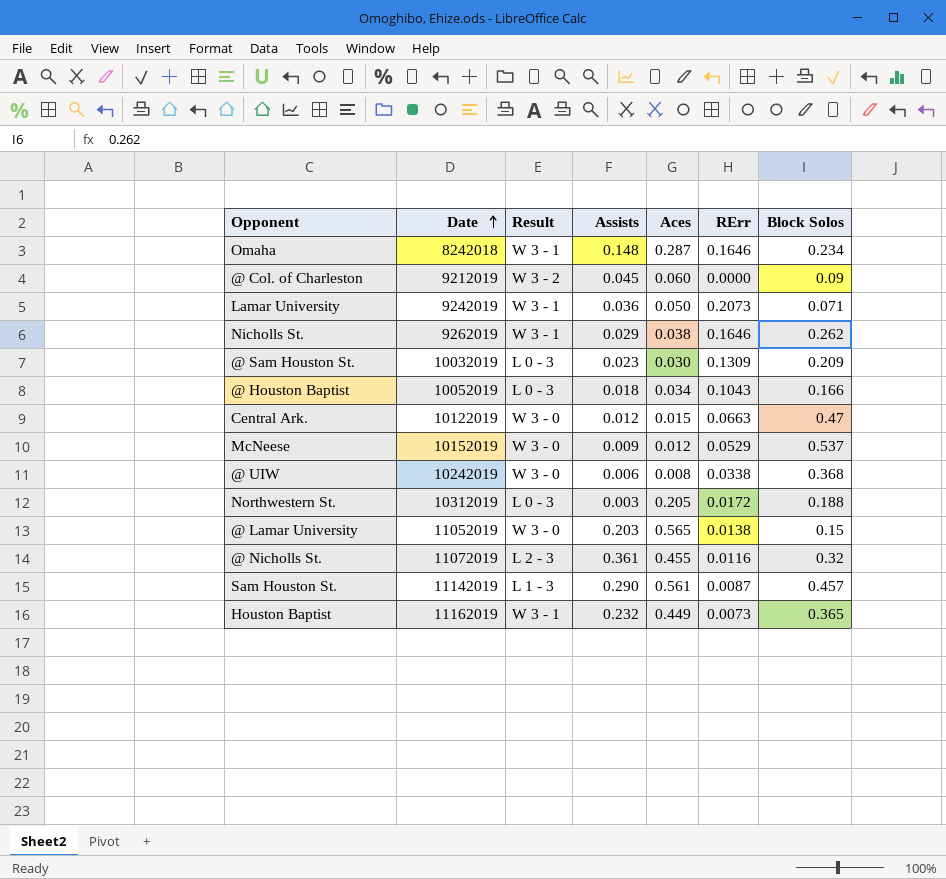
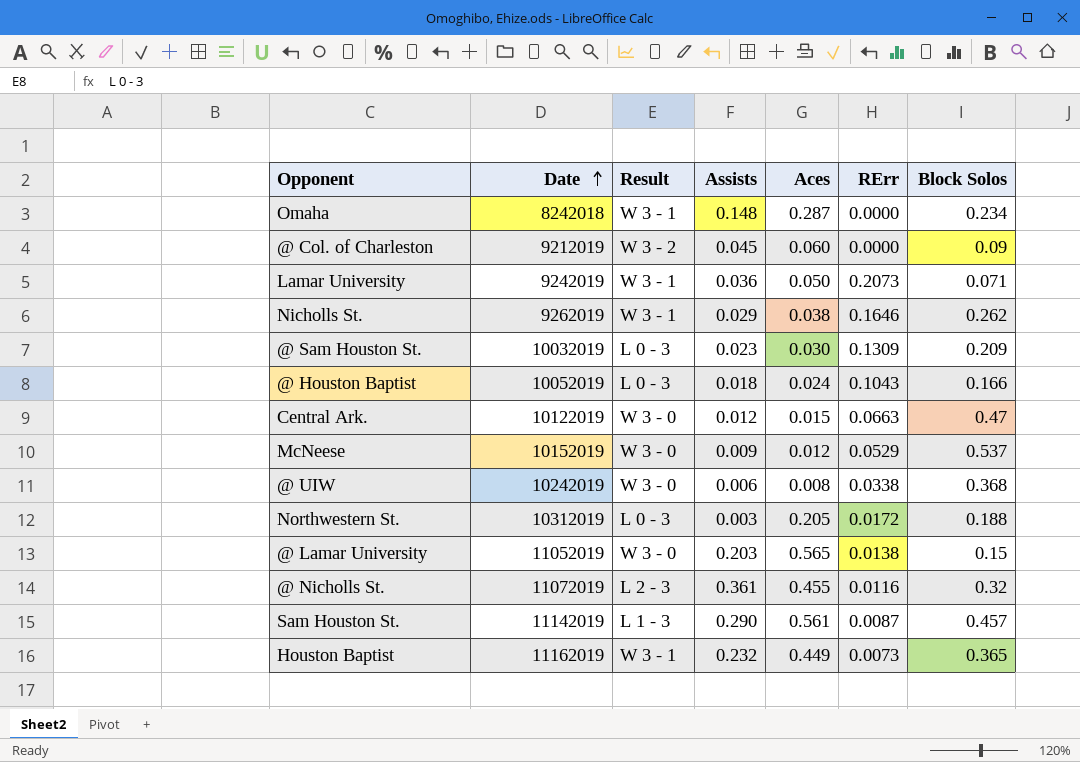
Omaha | RErr: 0.1646 -> 0.0000
@ Houston Baptist | Aces: 0.034 -> 0.024

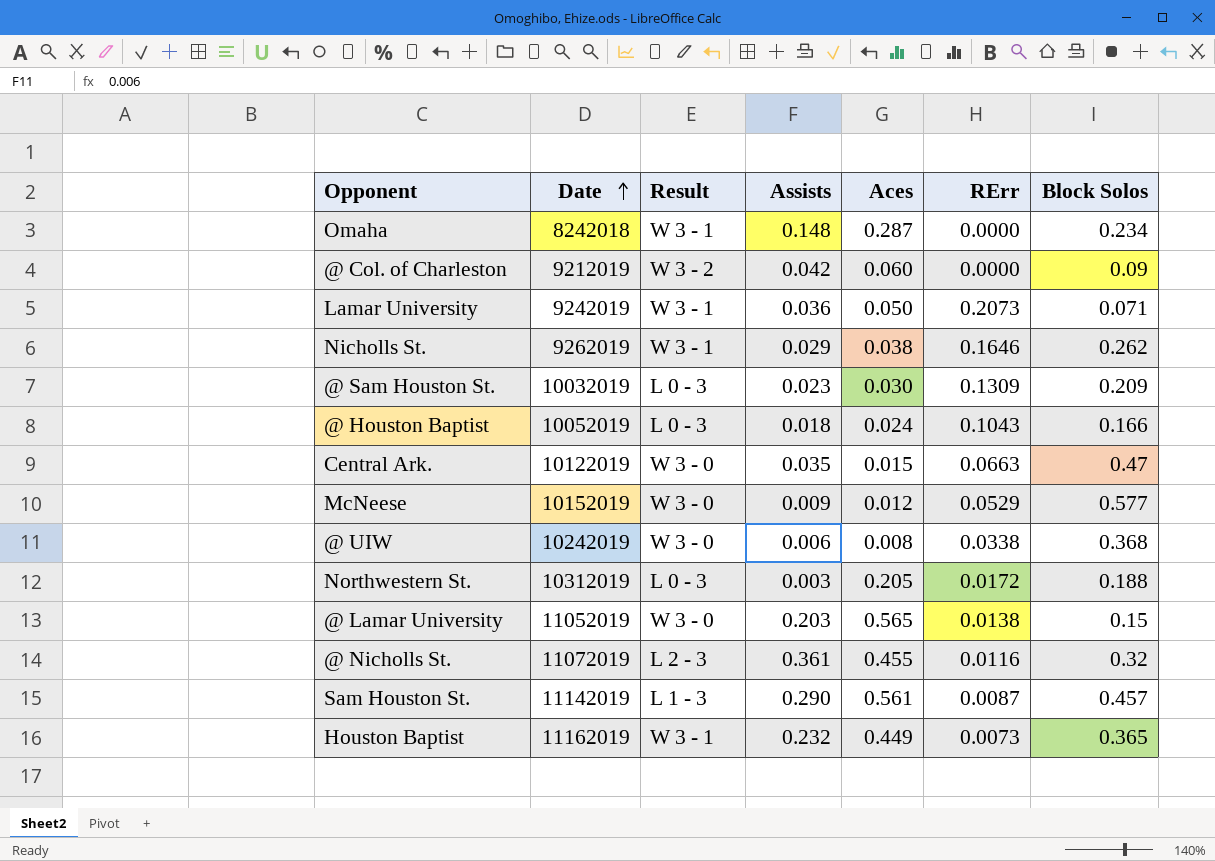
@ Col. of Charleston | Assists: 0.045 -> 0.042
Central Ark. | Assists: 0.012 -> 0.035
McNeese | Block Solos: 0.537 -> 0.577

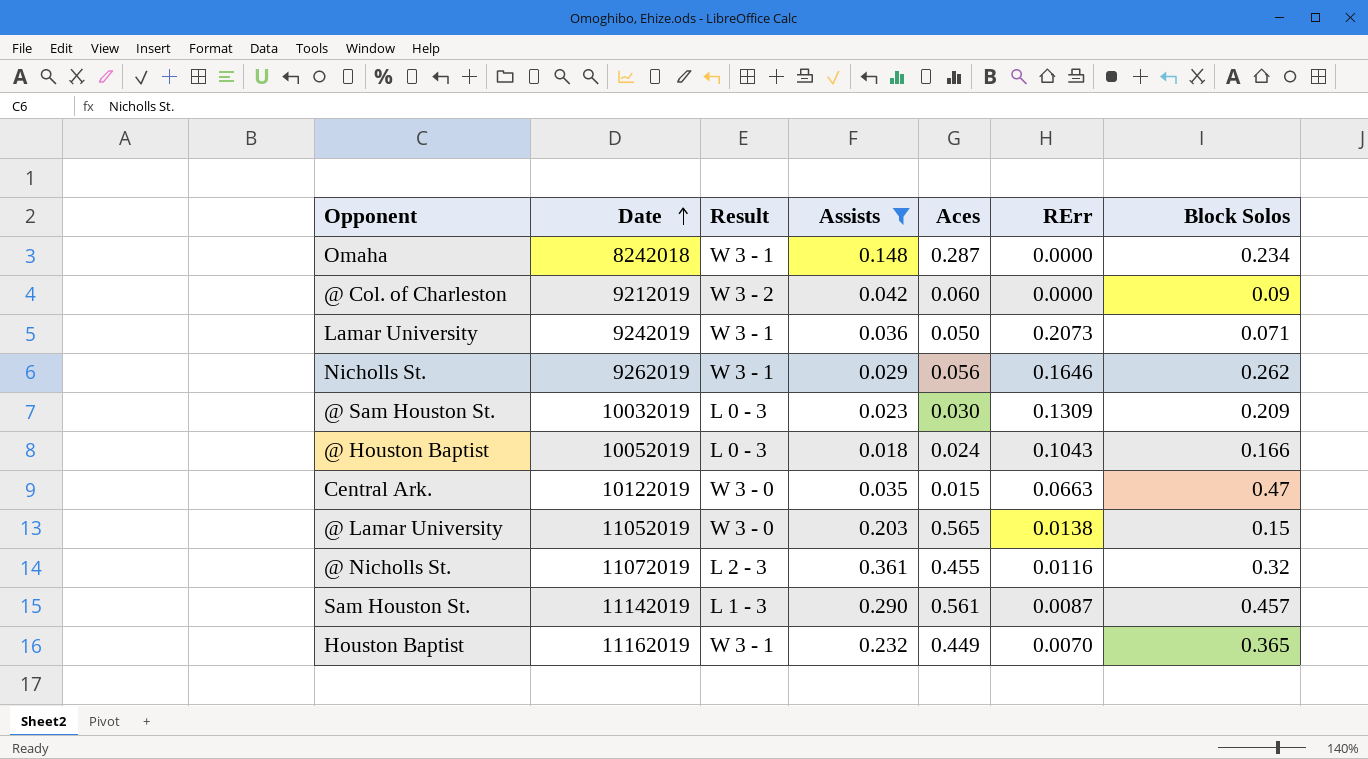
filter: none -> Assists >= 0.018
Nicholls St. | Aces: 0.038 -> 0.056
Houston Baptist | RErr: 0.0073 -> 0.0070

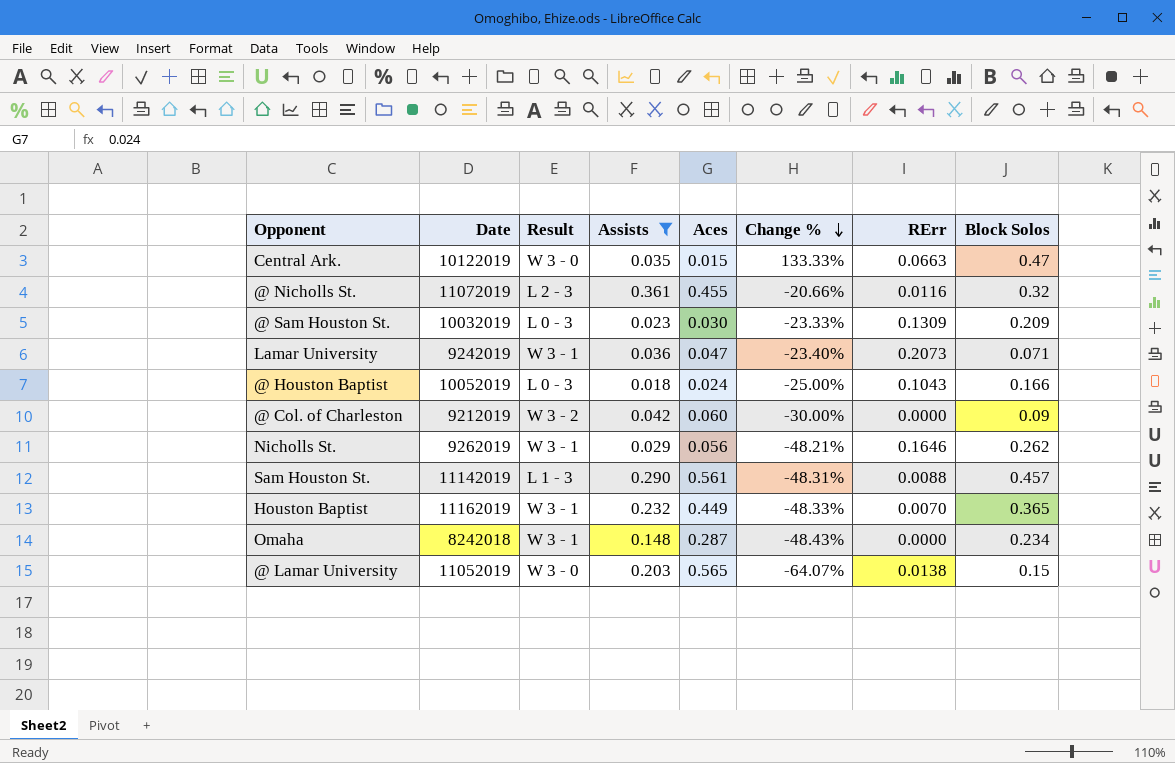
row order: Date ascending -> Change % descending
column Change % | formula: none -> ([Assists] - [Aces]) / [Aces]
Lamar University | Aces: 0.050 -> 0.047
Sam Houston St. | RErr: 0.0087 -> 0.0088

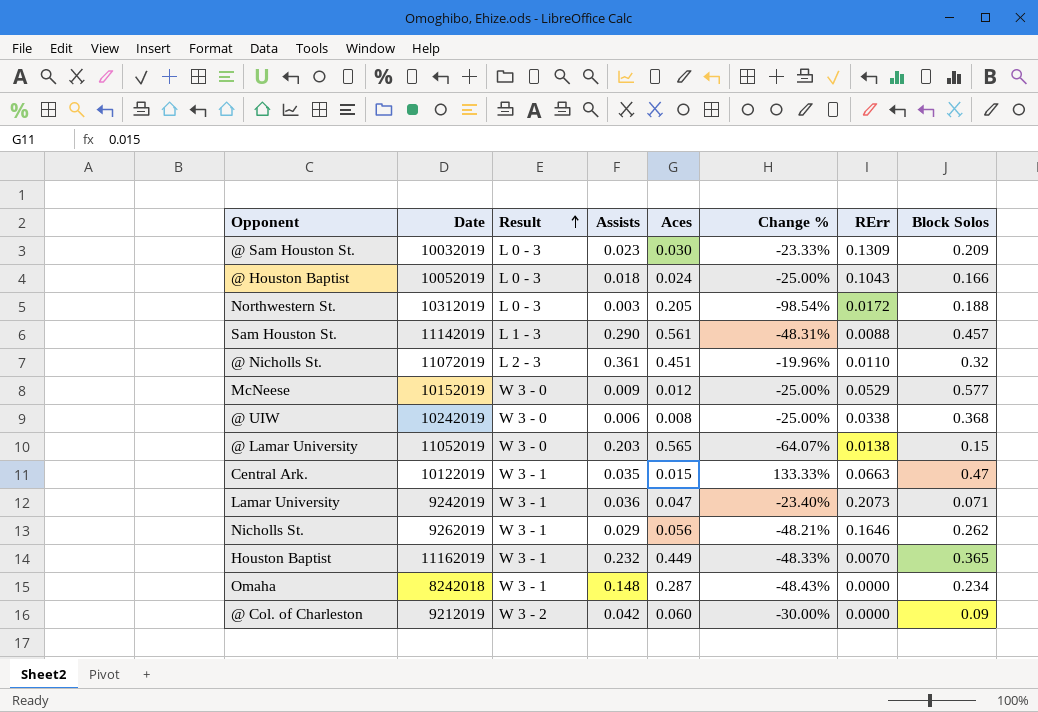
filter: Assists >= 0.018 -> none
row order: Change % descending -> Result ascending
@ Nicholls St. | Aces: 0.455 -> 0.451
@ Nicholls St. | Change %: -20.66% -> -19.96%
@ Nicholls St. | RErr: 0.0116 -> 0.0110
Central Ark. | Result: W 3 - 0 -> W 3 - 1

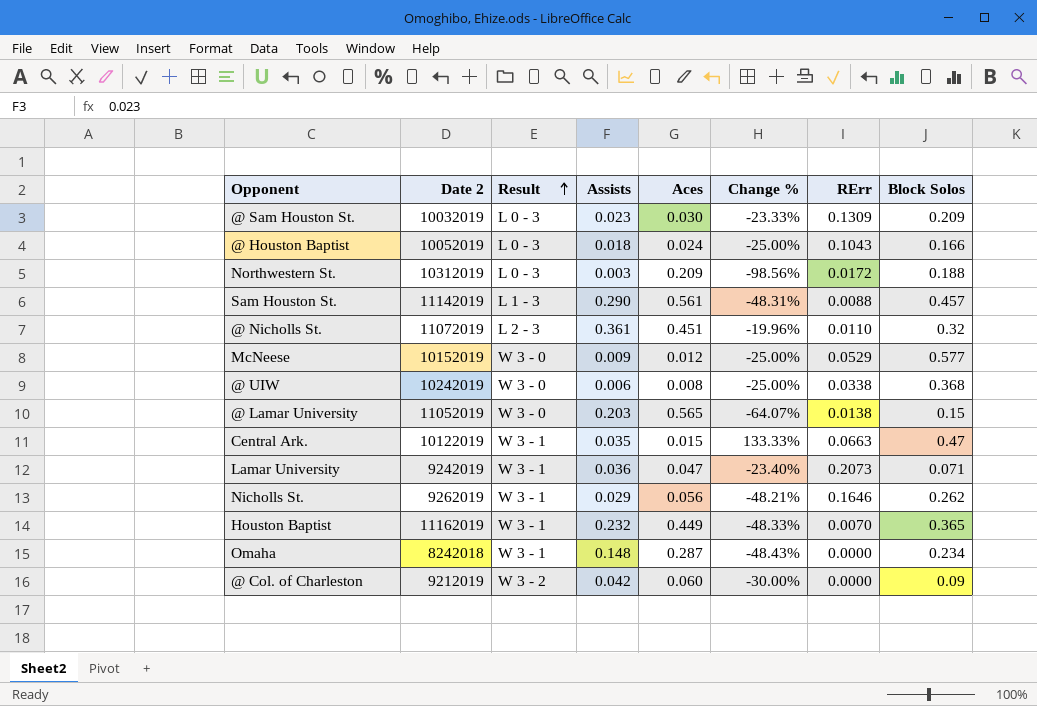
column name: Date -> Date 2
Northwestern St. | Aces: 0.205 -> 0.209
Northwestern St. | Change %: -98.54% -> -98.56%

